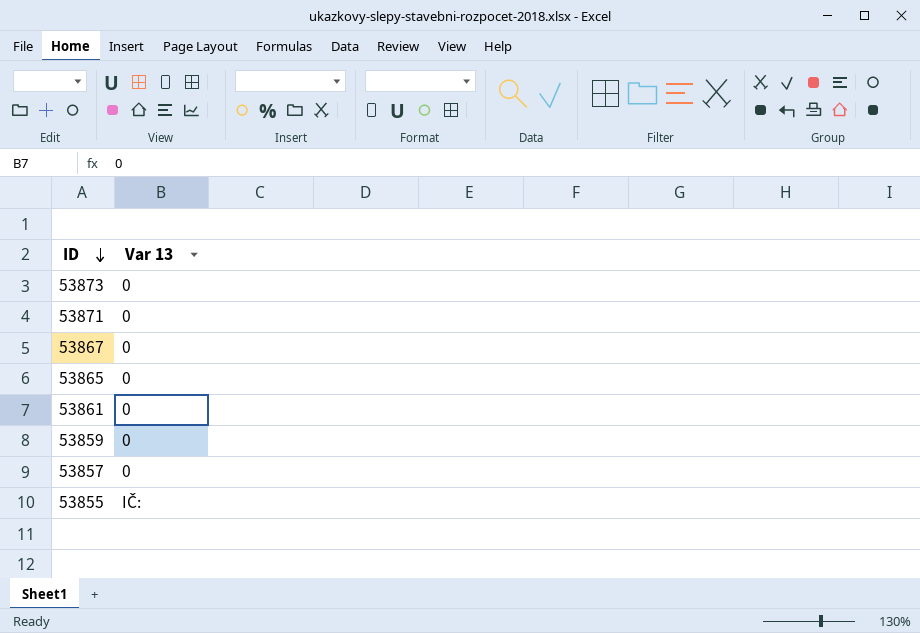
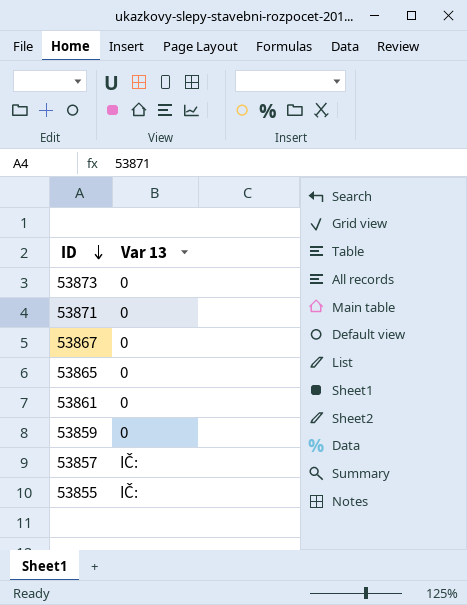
53857 | Var 13: 0 -> IČ:

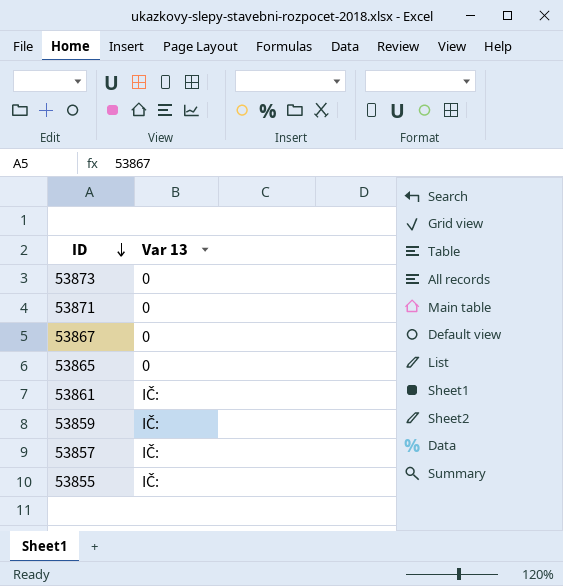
53861 | Var 13: 0 -> IČ:
53859 | Var 13: 0 -> IČ:

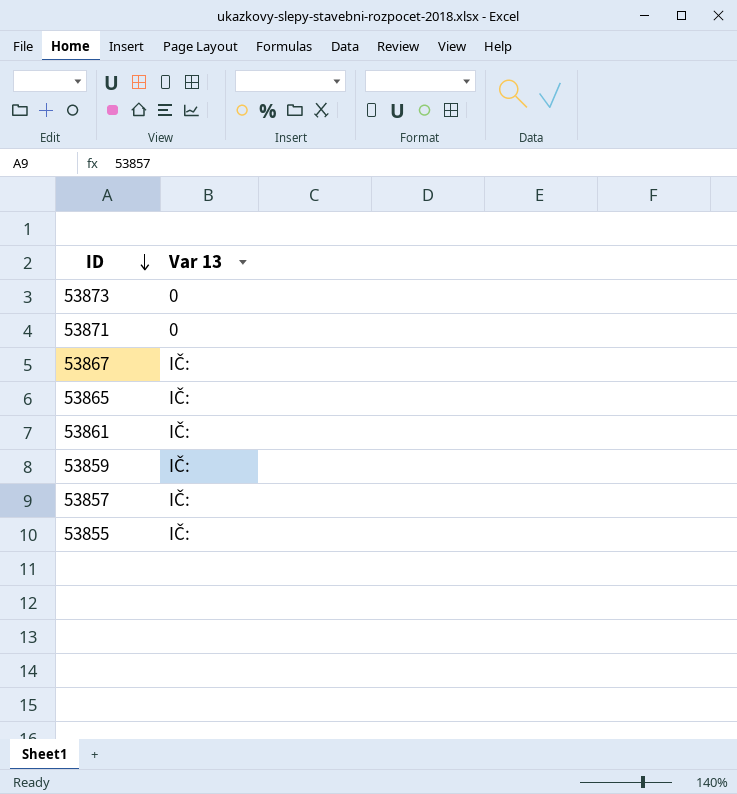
53867 | Var 13: 0 -> IČ:
53865 | Var 13: 0 -> IČ:

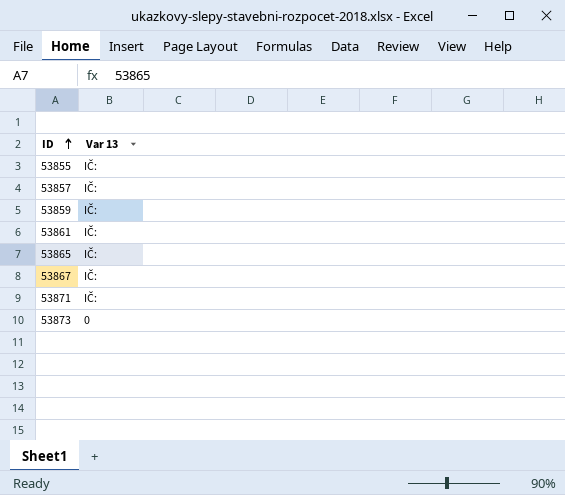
row order: ID descending -> ID ascending
53871 | Var 13: 0 -> IČ:

